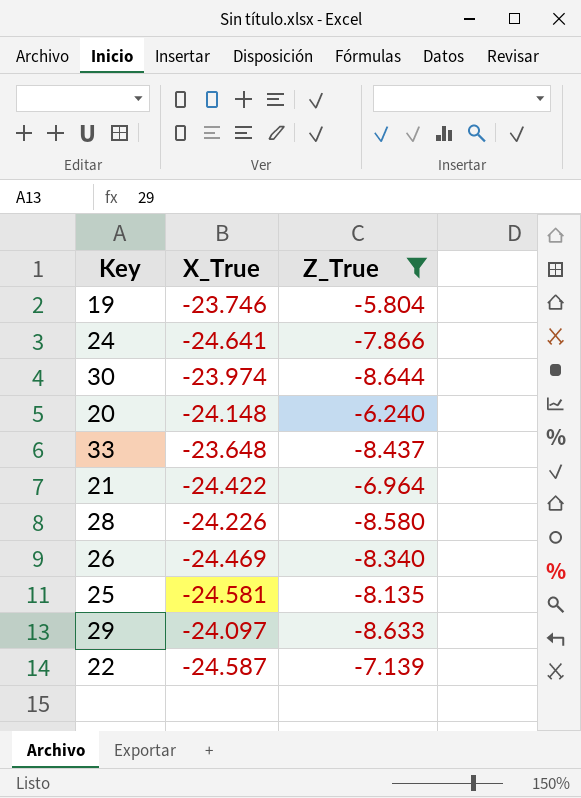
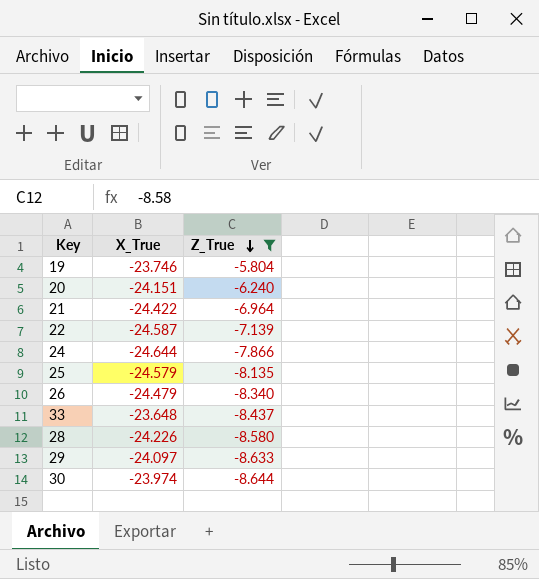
row order: none -> Z_True descending
20 | X_True: -24.148 -> -24.151
24 | X_True: -24.641 -> -24.644
25 | X_True: -24.581 -> -24.579
26 | X_True: -24.469 -> -24.479

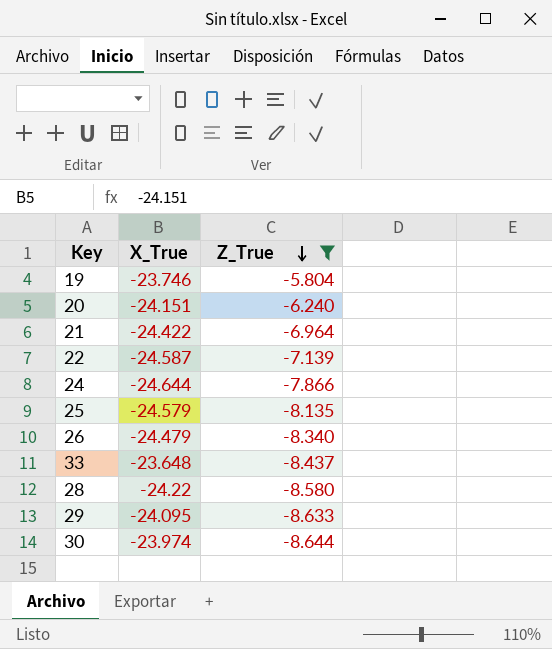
28 | X_True: -24.226 -> -24.22
29 | X_True: -24.097 -> -24.095

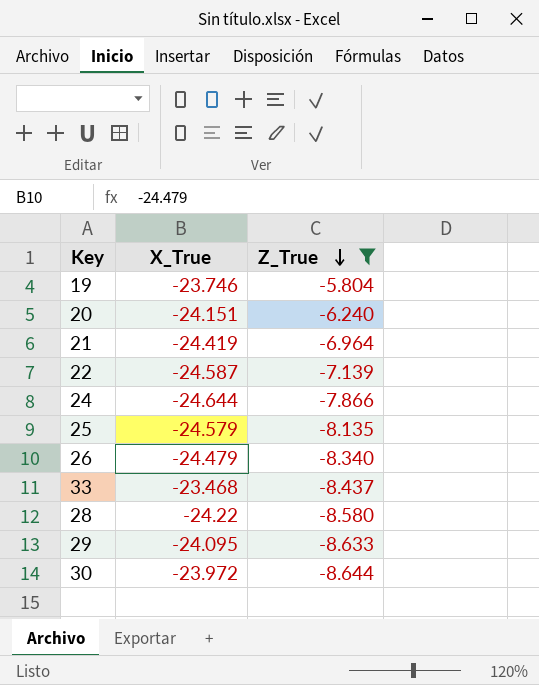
21 | X_True: -24.422 -> -24.419
33 | X_True: -23.648 -> -23.468
30 | X_True: -23.974 -> -23.972

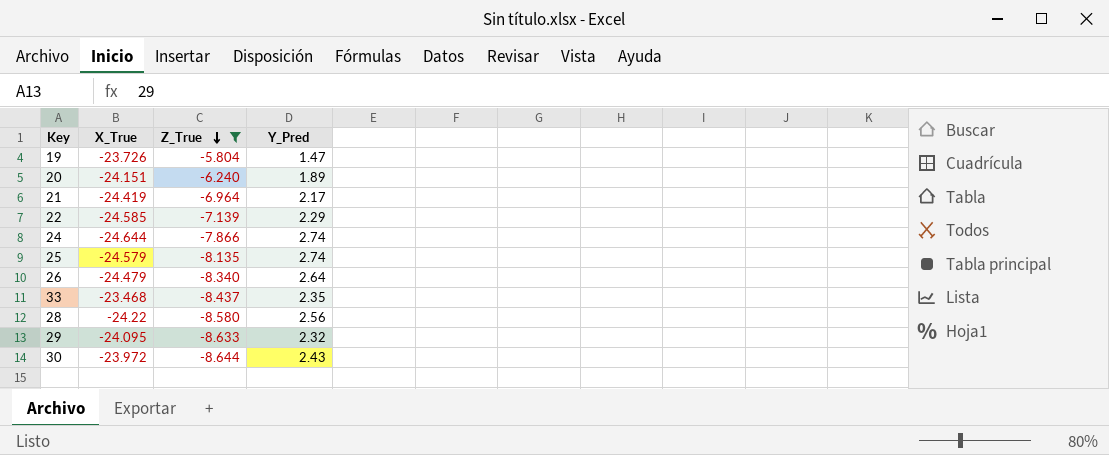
column Y_Pred | position: none -> 4
19 | X_True: -23.746 -> -23.726
22 | X_True: -24.587 -> -24.585

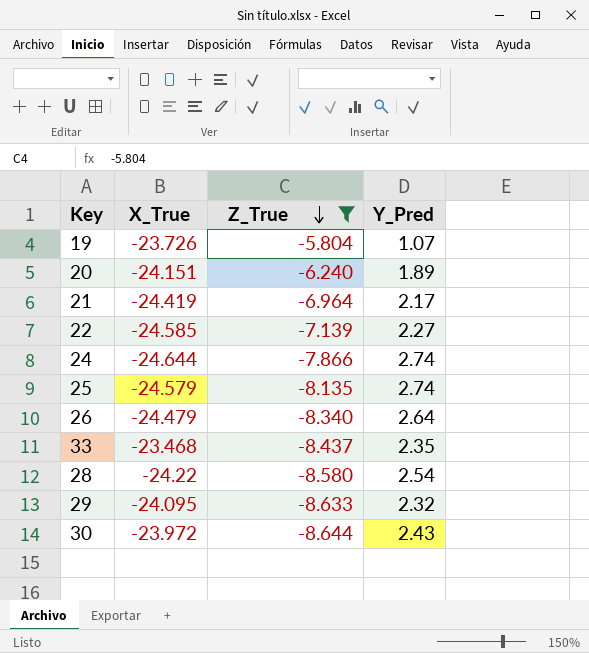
19 | Y_Pred: 1.47 -> 1.07
22 | Y_Pred: 2.29 -> 2.27
28 | Y_Pred: 2.56 -> 2.54

